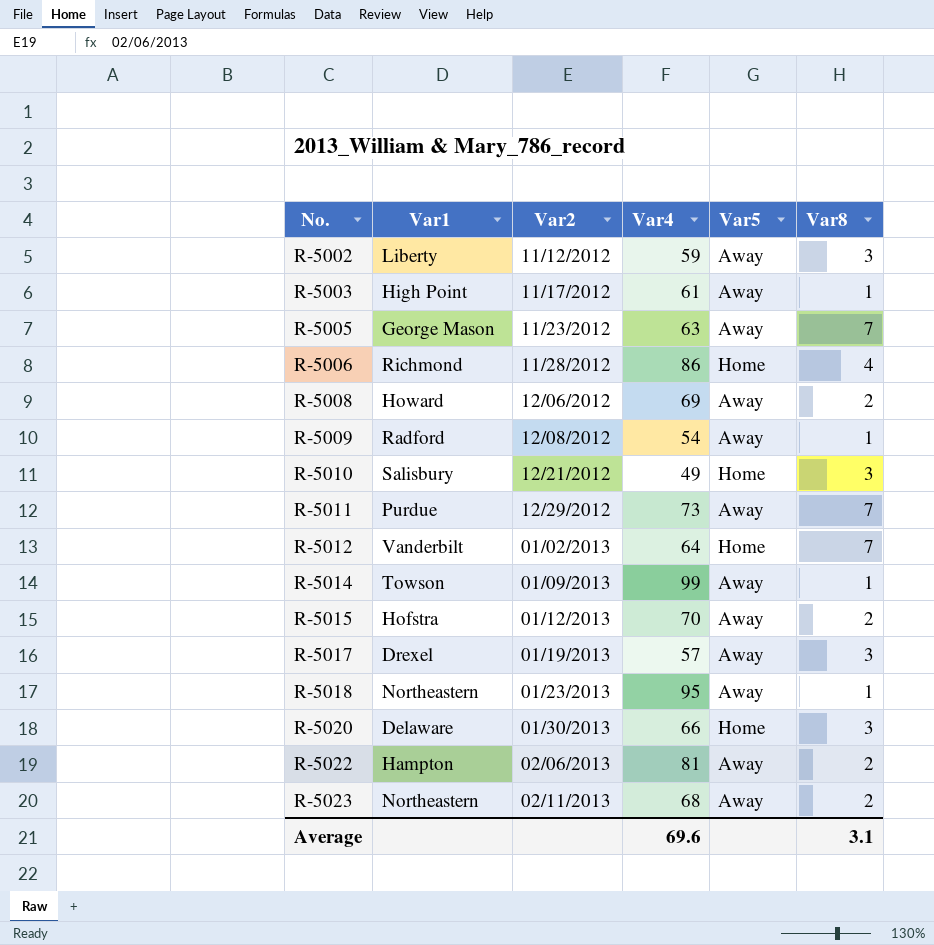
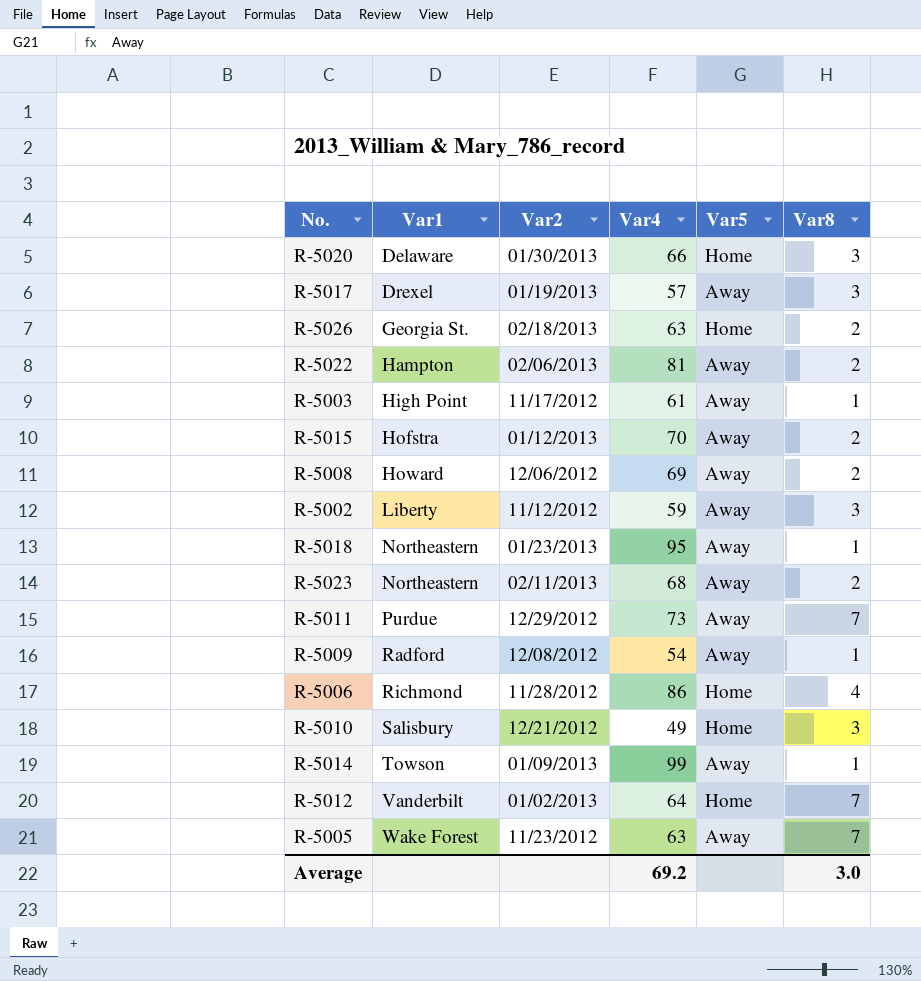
row order: No. ascending -> Var1 ascending
row R-5026: none -> Georgia St. | 02/18/2013 | 63 | Home | 2
R-5005 | Var1: George Mason -> Wake Forest
Average | Var4: 69.6 -> 69.2
Average | Var8: 3.1 -> 3.0

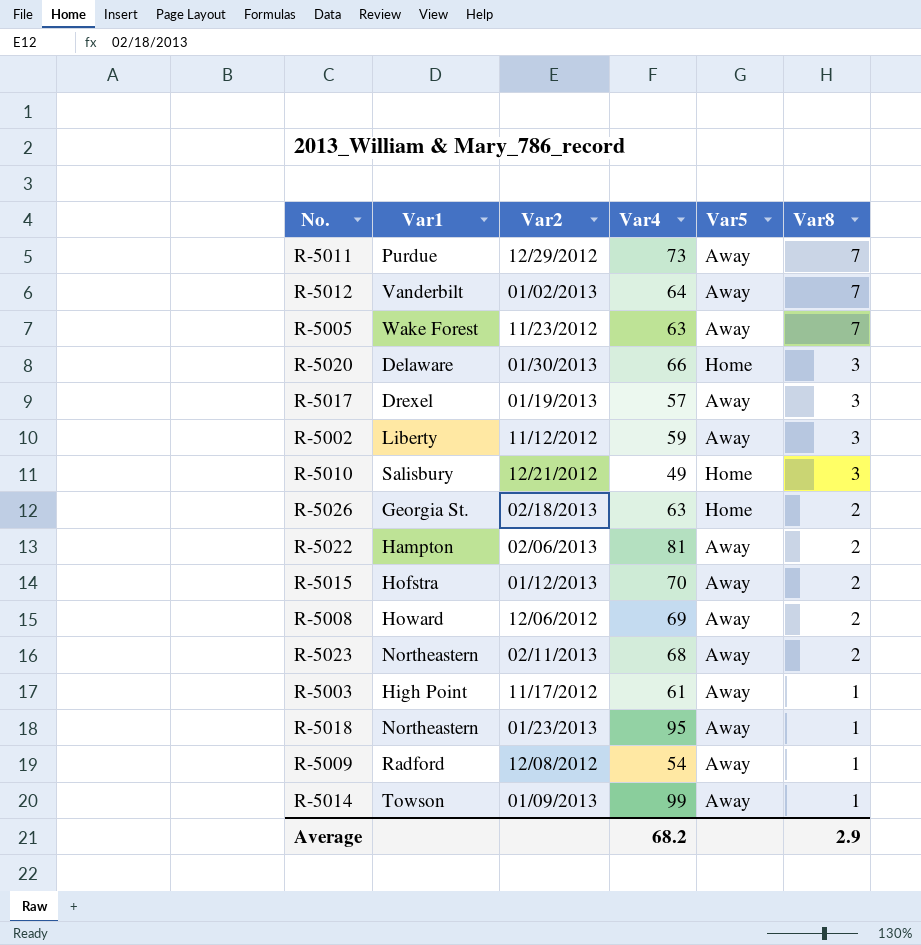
row order: Var1 ascending -> Var8 descending
row R-5006: Richmond | 11/28/2012 | 86 | Home | 4 -> none
R-5012 | Var5: Home -> Away
Average | Var4: 69.2 -> 68.2
Average | Var8: 3.0 -> 2.9

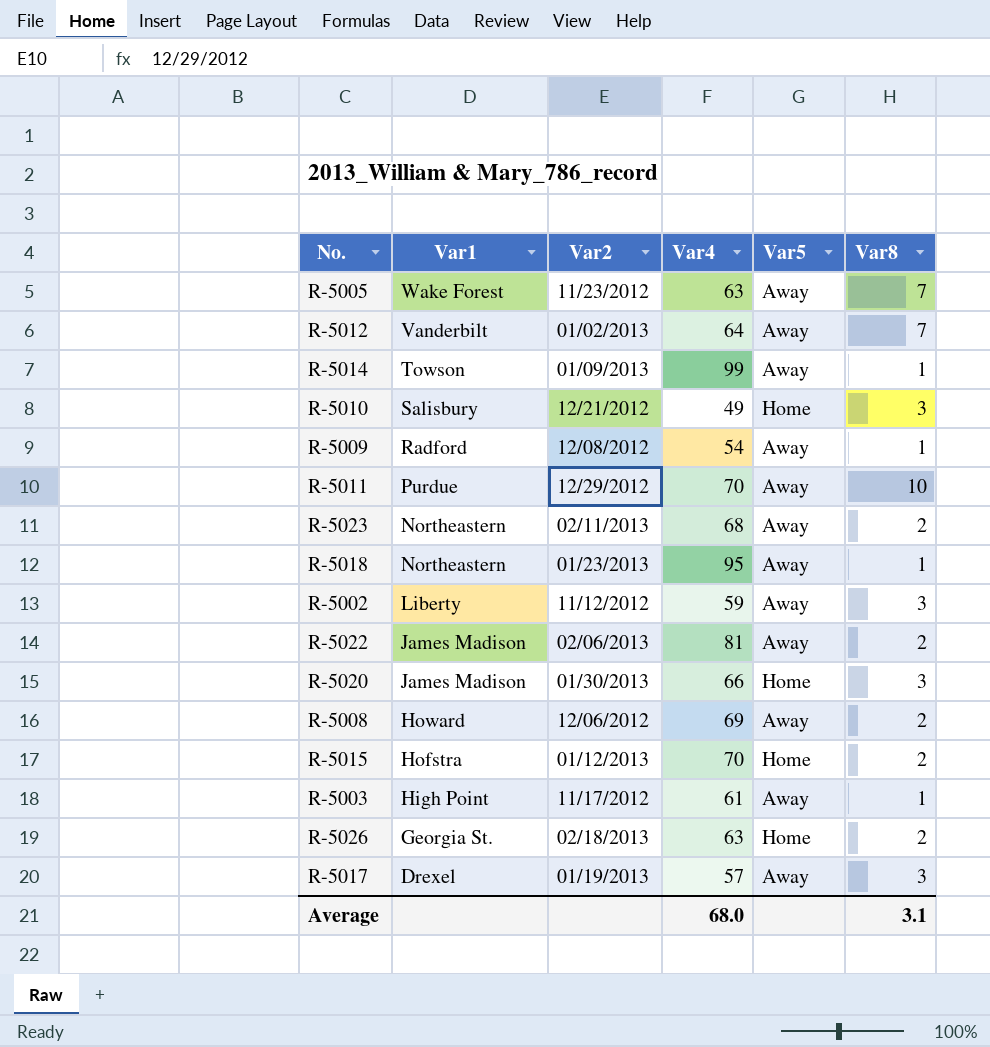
row order: Var8 descending -> Var1 descending
R-5011 | Var4: 73 -> 70
R-5011 | Var8: 7 -> 10
R-5022 | Var1: Hampton -> James Madison
R-5020 | Var1: Delaware -> James Madison
R-5015 | Var5: Away -> Home
Average | Var4: 68.2 -> 68.0
Average | Var8: 2.9 -> 3.1

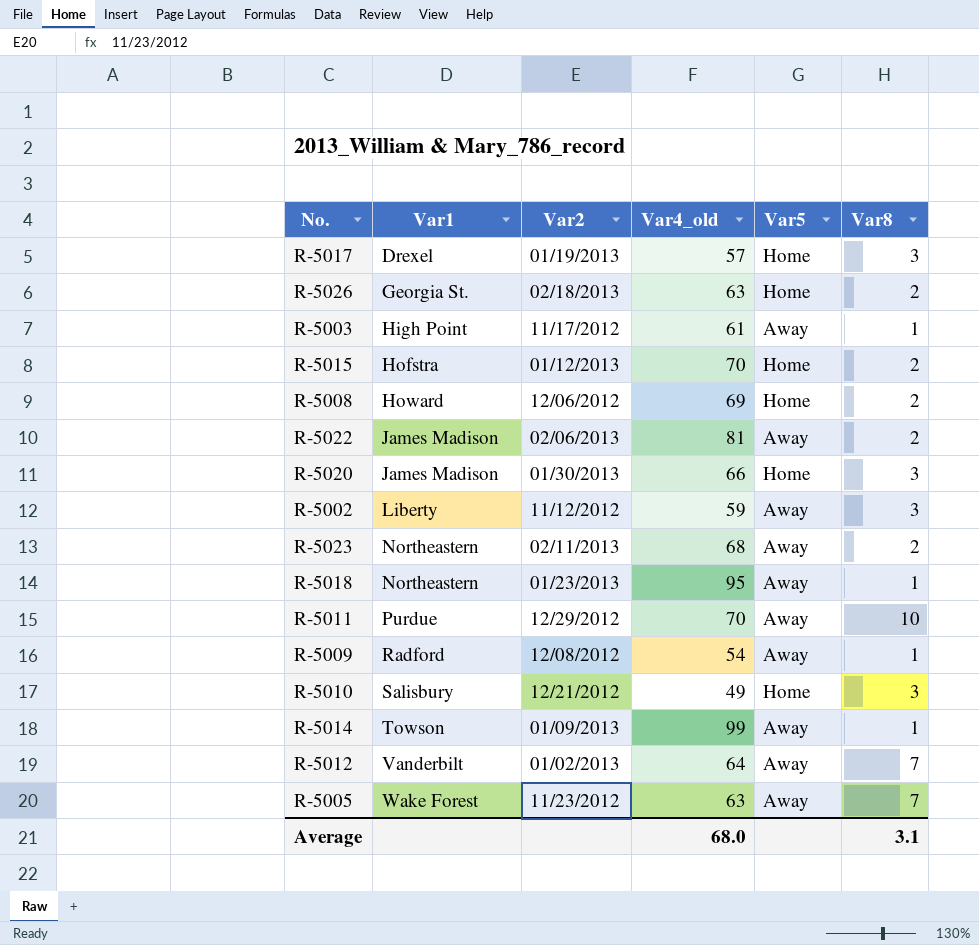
row order: Var1 descending -> Var1 ascending
column name: Var4 -> Var4_old
R-5017 | Var5: Away -> Home
R-5008 | Var5: Away -> Home

